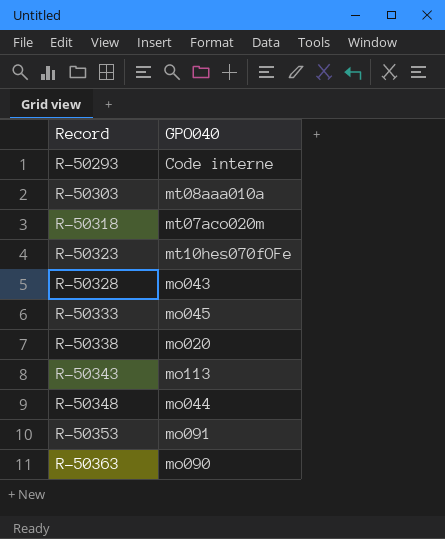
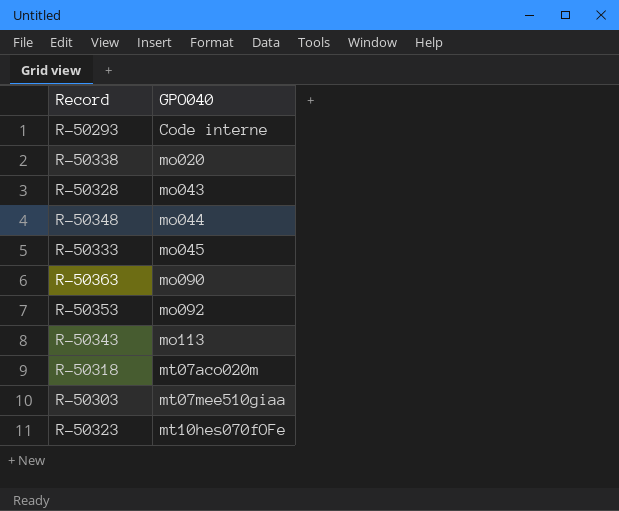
row order: Record ascending -> GPO040 ascending
R-50353 | GPO040: mo091 -> mo092
R-50303 | GPO040: mt08aaa010a -> mt07mee510giaa

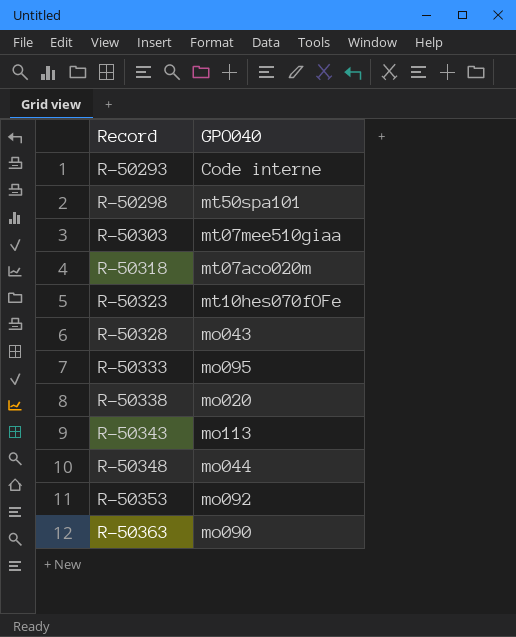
row order: GPO040 ascending -> Record ascending
row R-50298: none -> mt50spa101
R-50333 | GPO040: mo045 -> mo095

